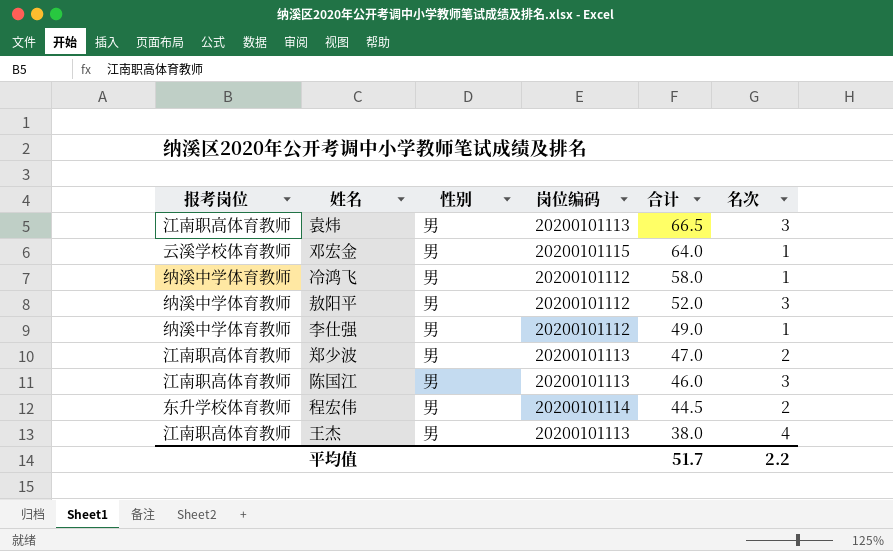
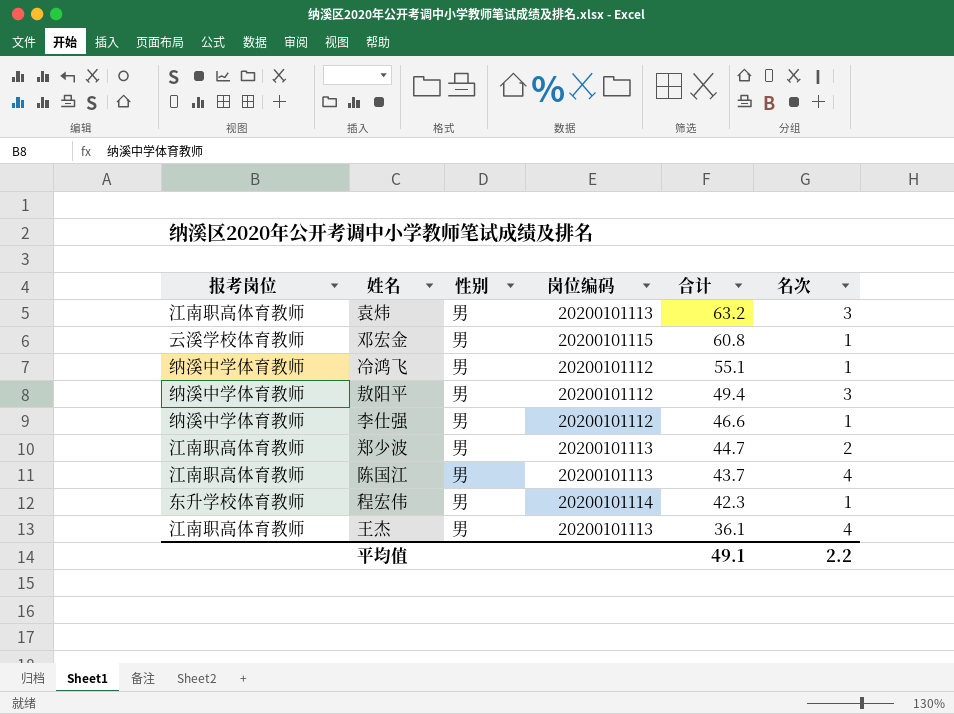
袁炜 | 合计: 66.5 -> 63.2
邓宏金 | 合计: 64.0 -> 60.8
冷鸿飞 | 合计: 58.0 -> 55.1
敖阳平 | 合计: 52.0 -> 49.4
李仕强 | 合计: 49.0 -> 46.6
郑少波 | 合计: 47.0 -> 44.7
陈国江 | 合计: 46.0 -> 43.7
陈国江 | 名次: 3 -> 4
程宏伟 | 合计: 44.5 -> 42.3
程宏伟 | 名次: 2 -> 1
王杰 | 合计: 38.0 -> 36.1
平均值 | 合计: 51.7 -> 49.1

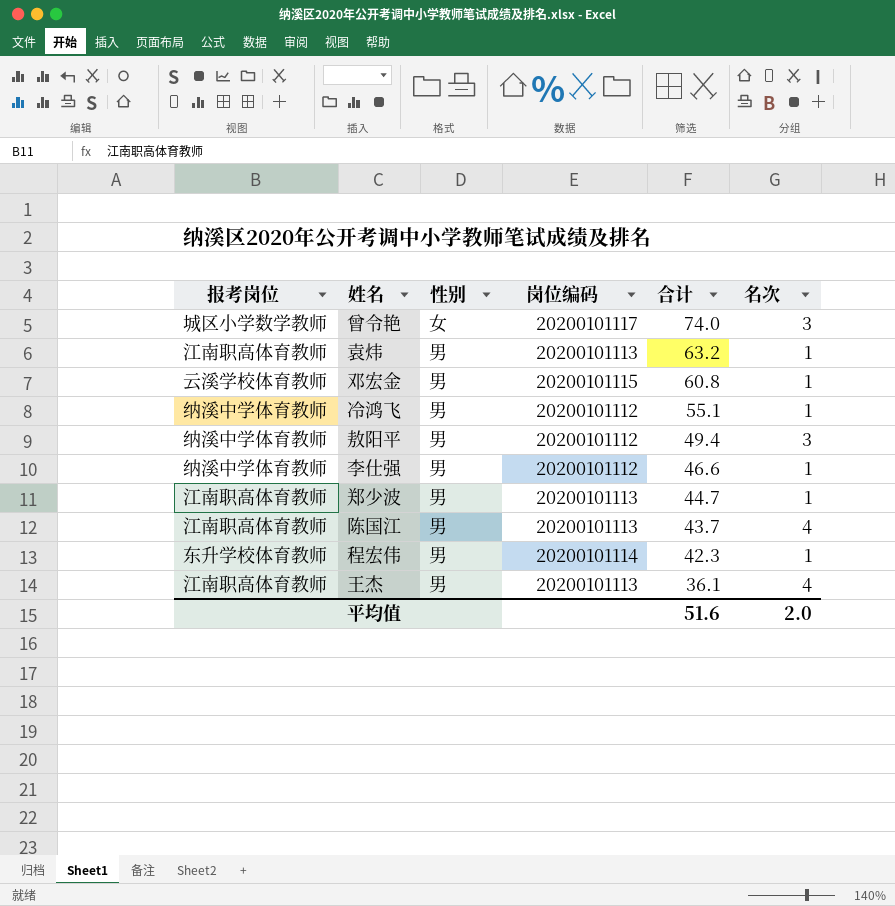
row 曾令艳: none -> 城区小学数学教师 | 女 | 20200101117 | 74.0 | 3
袁炜 | 名次: 3 -> 1
郑少波 | 名次: 2 -> 1
平均值 | 合计: 49.1 -> 51.6
平均值 | 名次: 2.2 -> 2.0

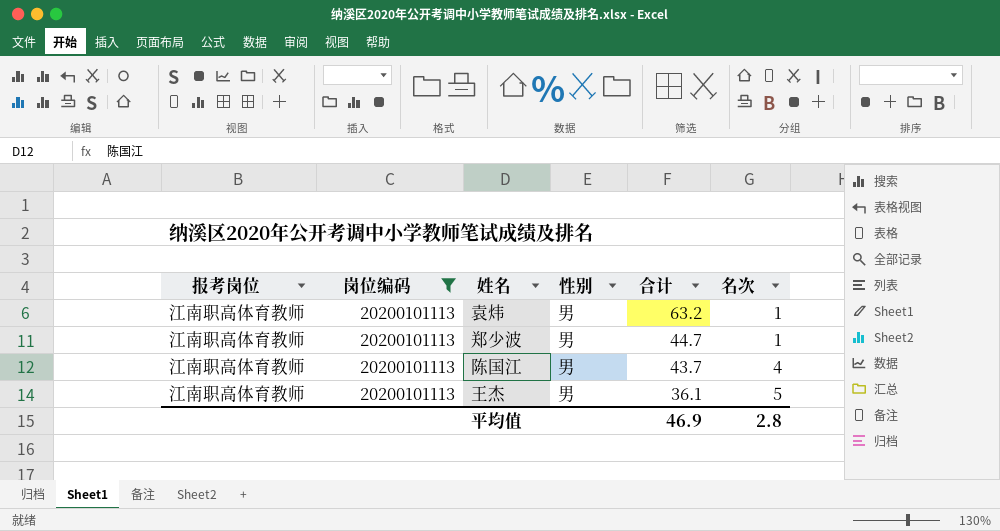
filter: none -> 岗位编码 = 20200101113
column 岗位编码 | position: 4 -> 2
王杰 | 名次: 4 -> 5
平均值 | 合计: 51.6 -> 46.9
平均值 | 名次: 2.0 -> 2.8

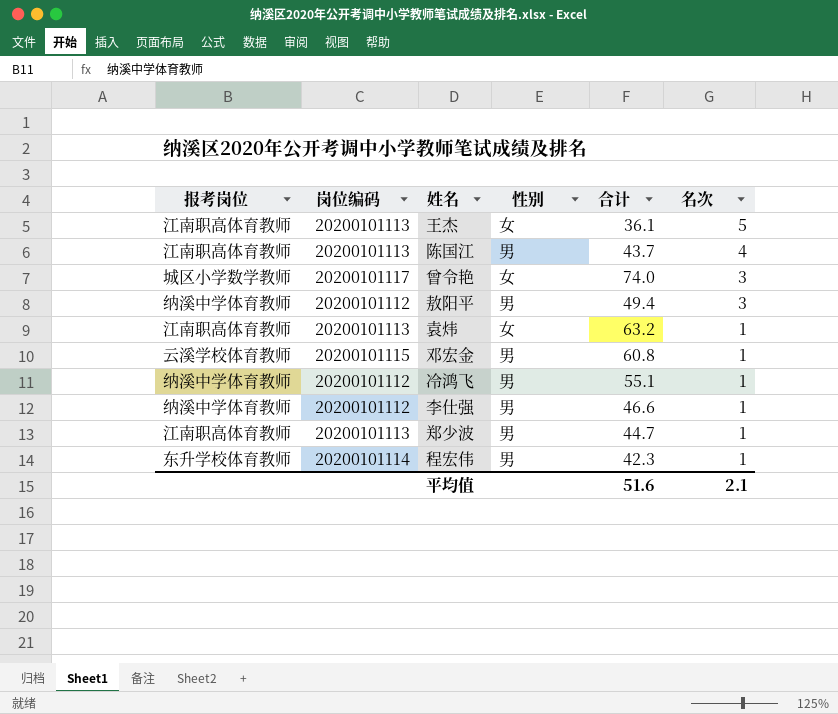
filter: 岗位编码 = 20200101113 -> none
row order: 合计 descending -> 名次 descending
王杰 | 性别: 男 -> 女
袁炜 | 性别: 男 -> 女
平均值 | 合计: 46.9 -> 51.6
平均值 | 名次: 2.8 -> 2.1

